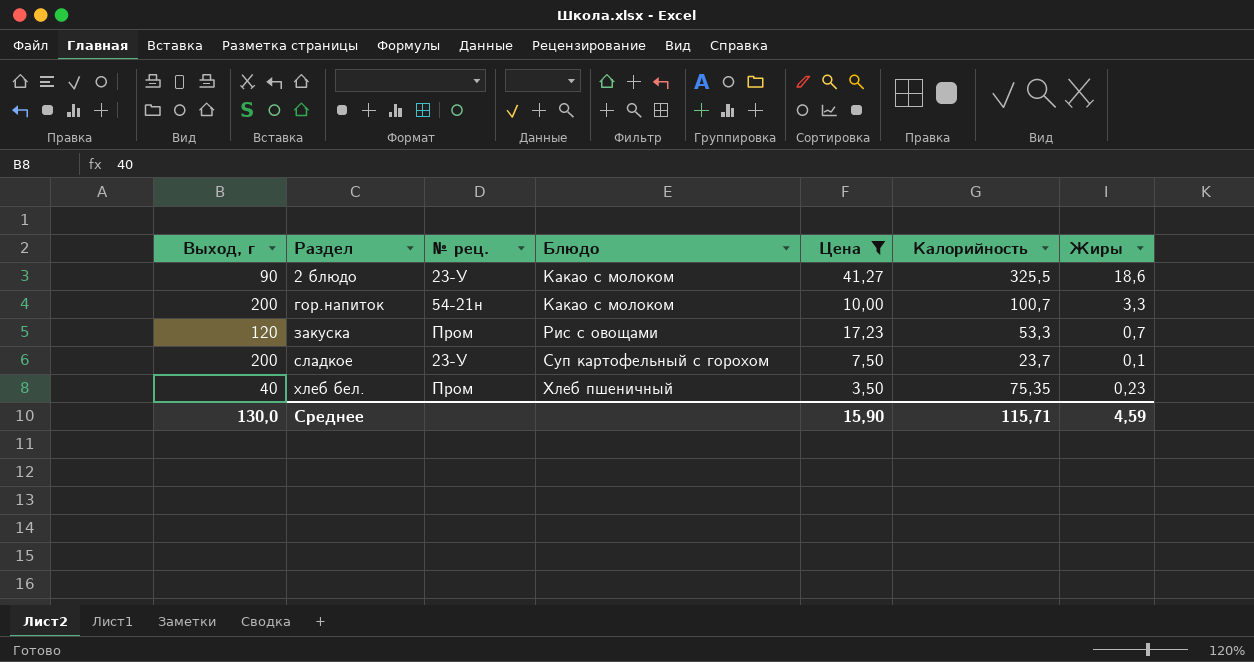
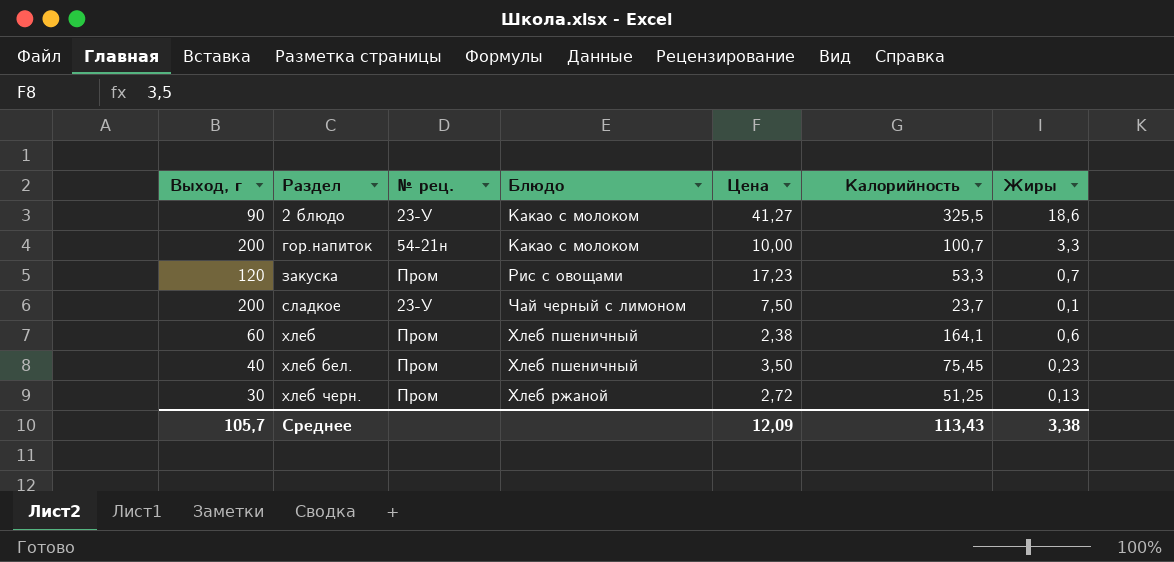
filter: Цена >= 3,50 -> none
сладкое | Блюдо: Суп картофельный с горохом -> Чай черный с лимоном
хлеб бел. | Калорийность: 75,35 -> 75,45
Среднее | Выход, г: 130,0 -> 105,7
Среднее | Цена: 15,90 -> 12,09
Среднее | Калорийность: 115,71 -> 113,43
Среднее | Жиры: 4,59 -> 3,38

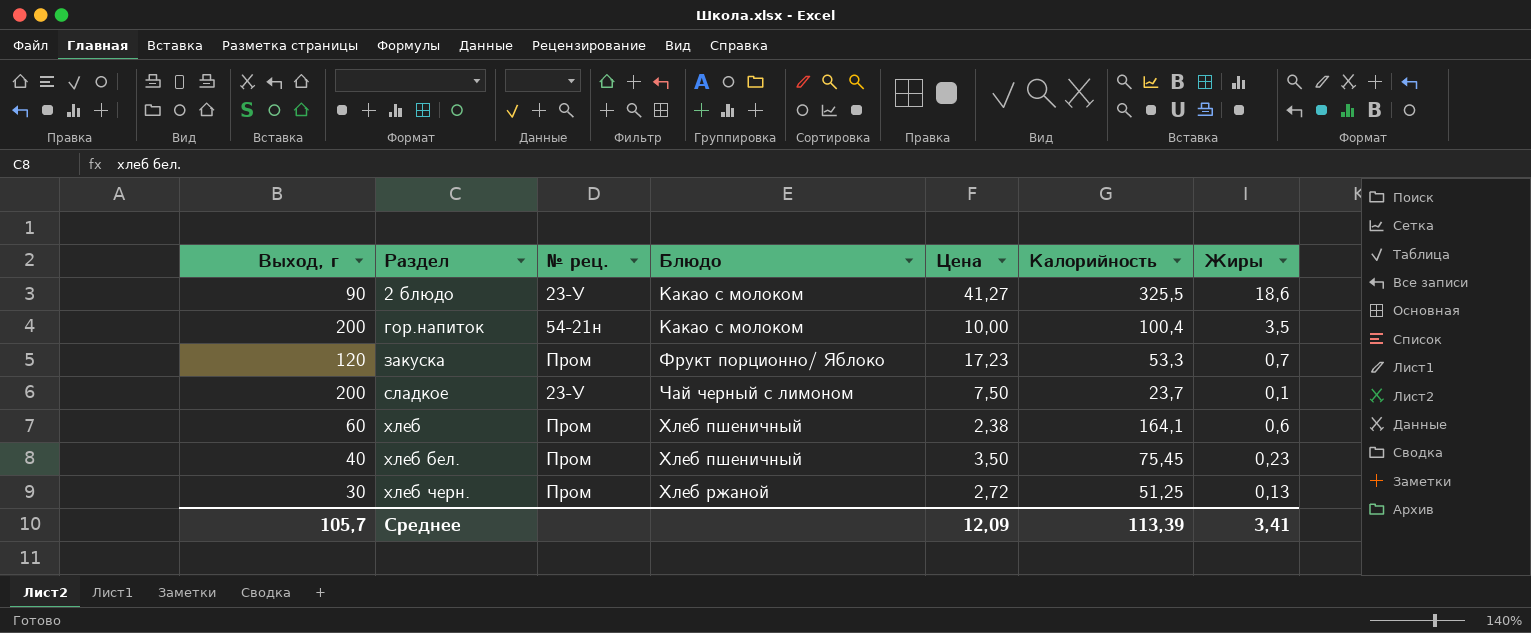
гор.напиток | Калорийность: 100,7 -> 100,4
гор.напиток | Жиры: 3,3 -> 3,5
закуска | Блюдо: Рис с овощами -> Фрукт порционно/ Яблоко
Среднее | Калорийность: 113,43 -> 113,39
Среднее | Жиры: 3,38 -> 3,41

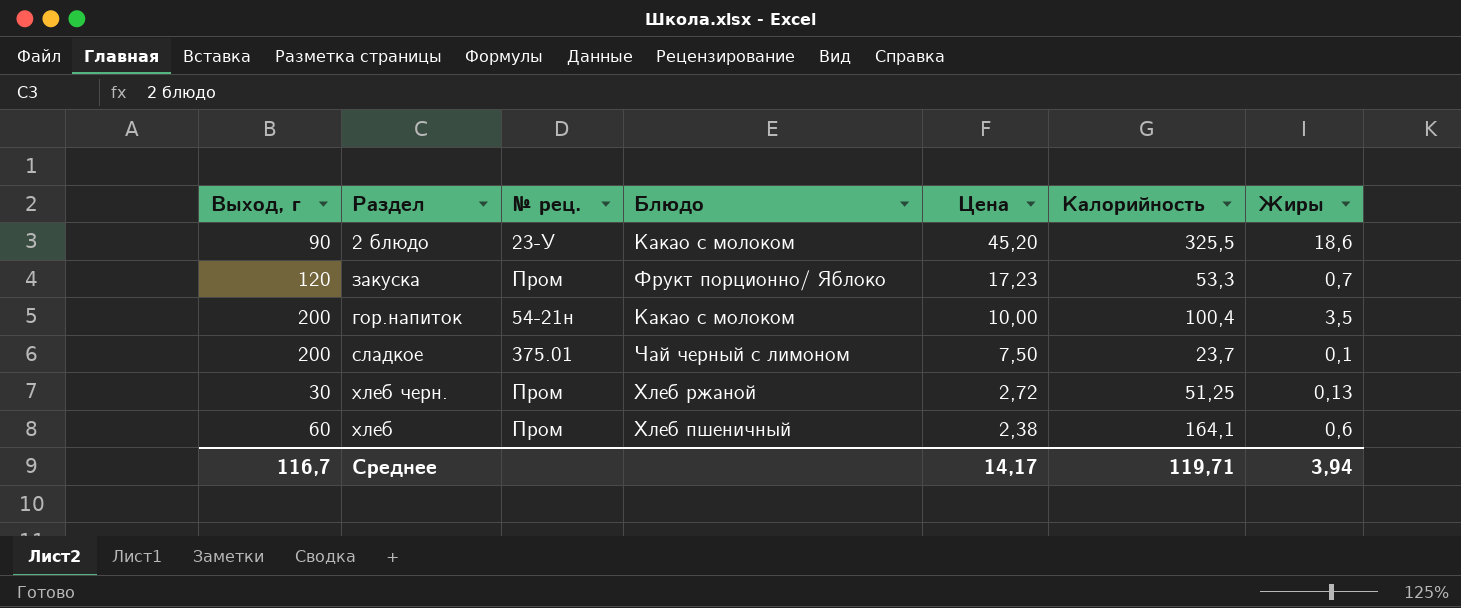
row order: Раздел ascending -> Цена descending
row хлеб бел.: 40 | Пром | Хлеб пшеничный | 3,50 | 75,45 | 0,23 -> none
2 блюдо | Цена: 41,27 -> 45,20
сладкое | № рец.: 23-У -> 375.01
Среднее | Выход, г: 105,7 -> 116,7
Среднее | Цена: 12,09 -> 14,17
Среднее | Калорийность: 113,39 -> 119,71
Среднее | Жиры: 3,41 -> 3,94

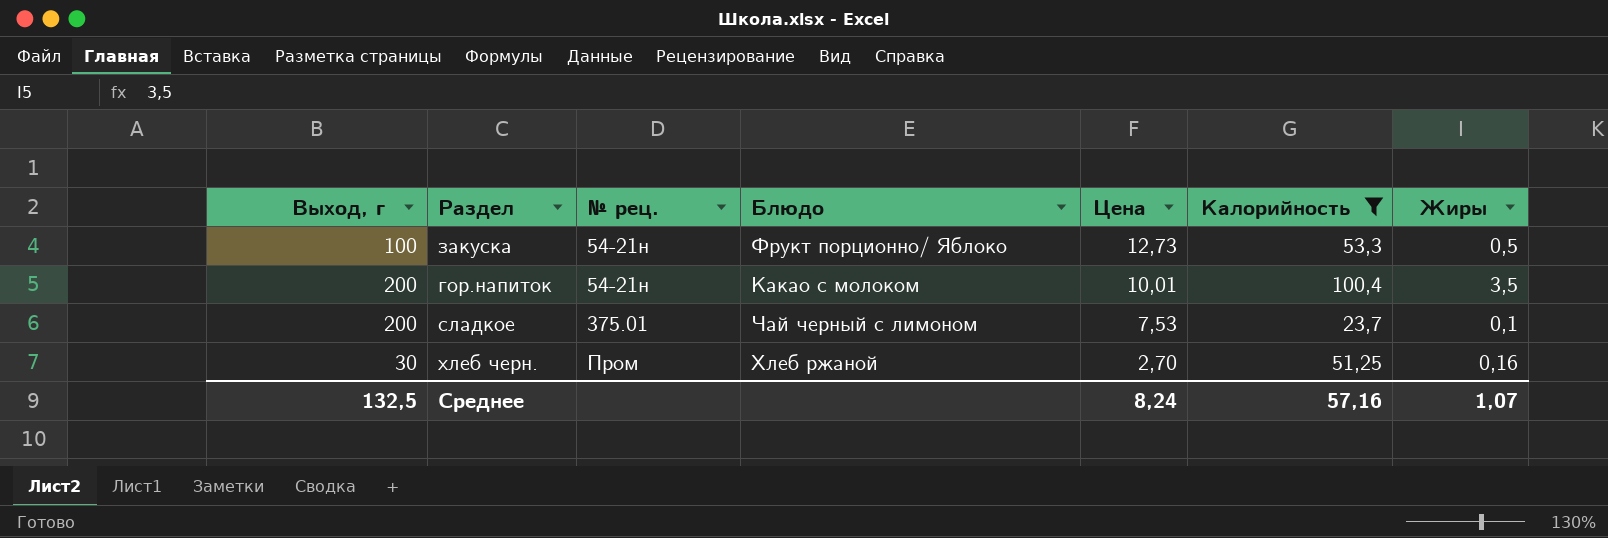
filter: none -> Калорийность <= 100,4
закуска | Выход, г: 120 -> 100
закуска | № рец.: Пром -> 54-21н
закуска | Цена: 17,23 -> 12,73
закуска | Жиры: 0,7 -> 0,5
гор.напиток | Цена: 10,00 -> 10,01
сладкое | Цена: 7,50 -> 7,53
хлеб черн. | Цена: 2,72 -> 2,70
хлеб черн. | Жиры: 0,13 -> 0,16
Среднее | Выход, г: 116,7 -> 132,5
Среднее | Цена: 14,17 -> 8,24
Среднее | Калорийность: 119,71 -> 57,16
Среднее | Жиры: 3,94 -> 1,07

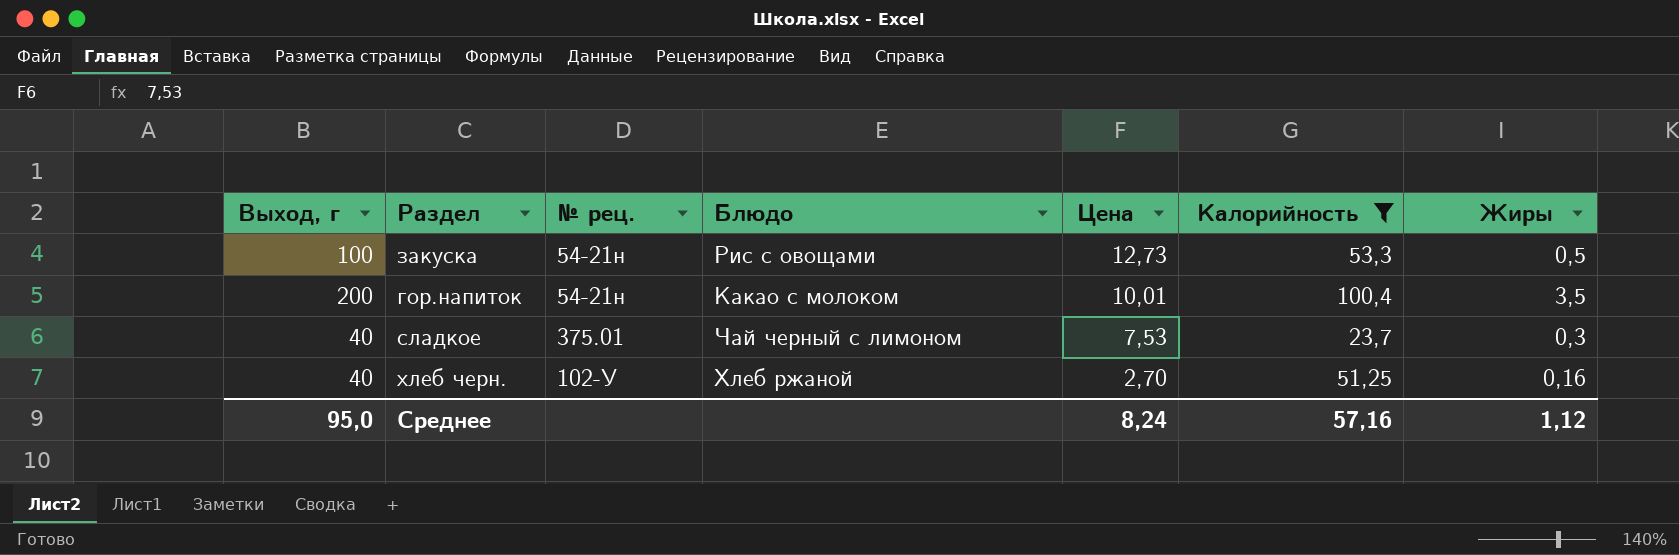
закуска | Блюдо: Фрукт порционно/ Яблоко -> Рис с овощами
сладкое | Выход, г: 200 -> 40
сладкое | Жиры: 0,1 -> 0,3
хлеб черн. | Выход, г: 30 -> 40
хлеб черн. | № рец.: Пром -> 102-У
Среднее | Выход, г: 132,5 -> 95,0
Среднее | Жиры: 1,07 -> 1,12

